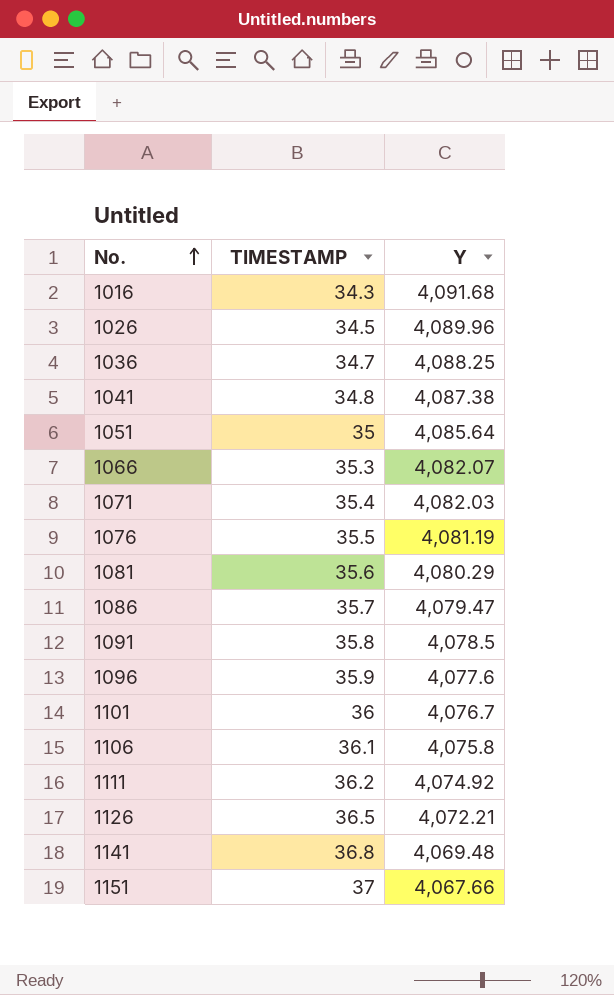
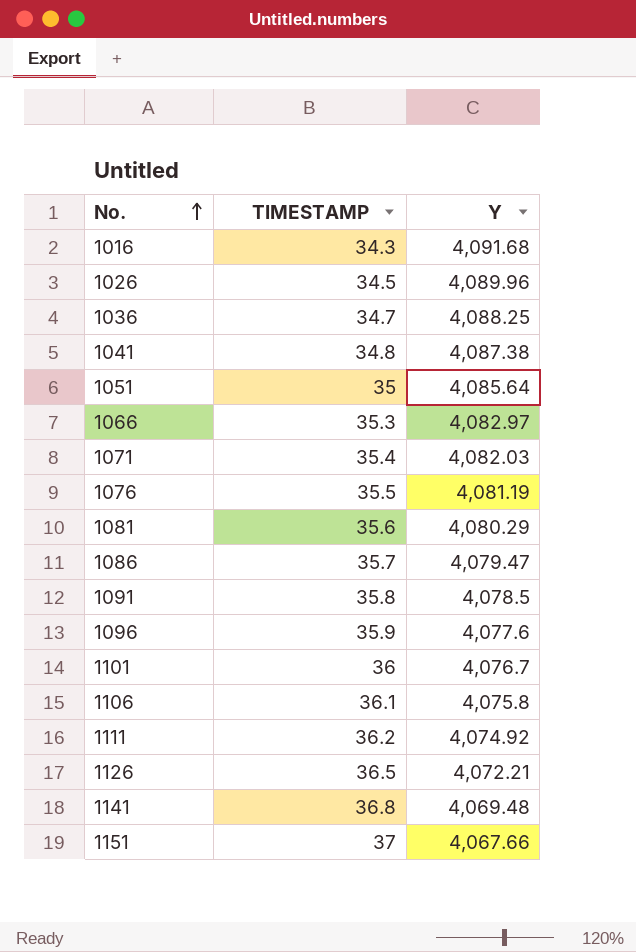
1066 | Y: 4,082.07 -> 4,082.97

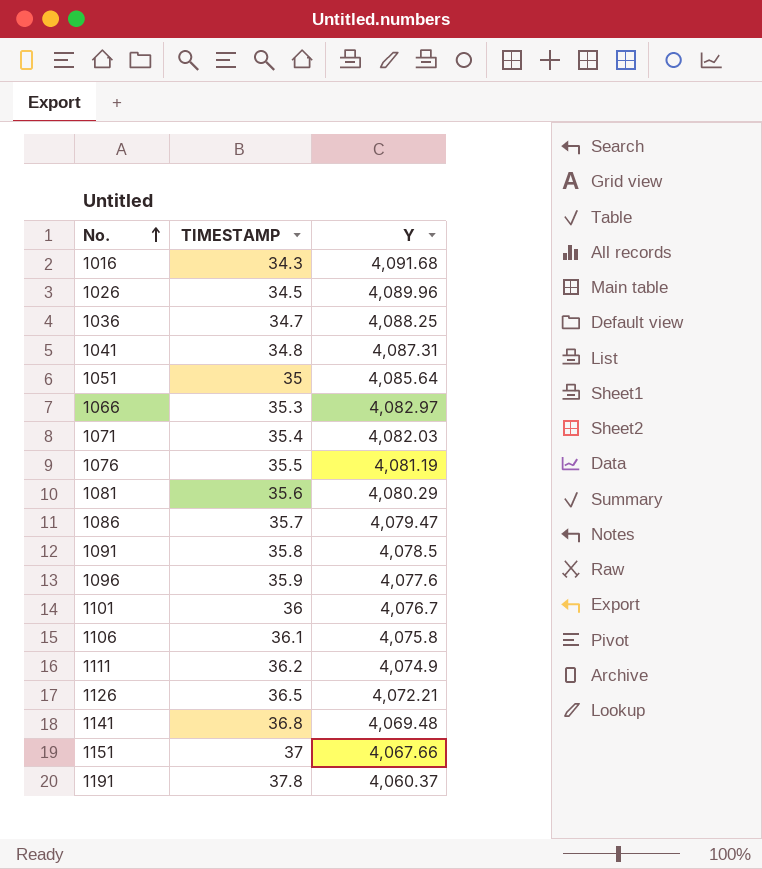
1041 | Y: 4,087.38 -> 4,087.31
1111 | Y: 4,074.92 -> 4,074.9
row 1191: none -> 37.8 | 4,060.37

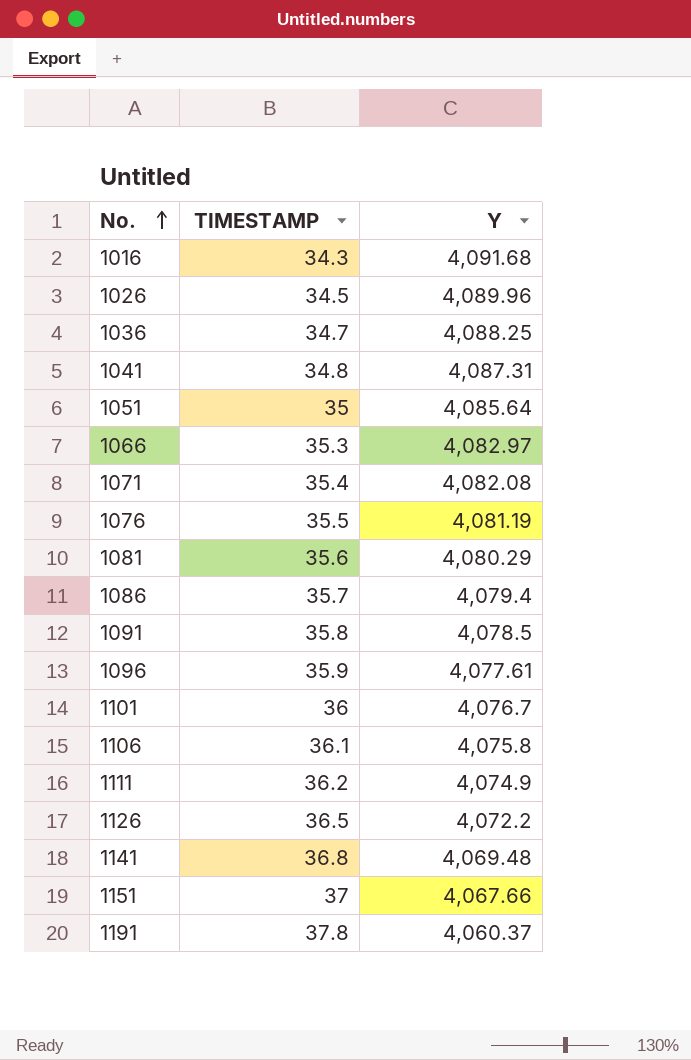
1071 | Y: 4,082.03 -> 4,082.08
1086 | Y: 4,079.47 -> 4,079.4
1096 | Y: 4,077.6 -> 4,077.61
1126 | Y: 4,072.21 -> 4,072.2

